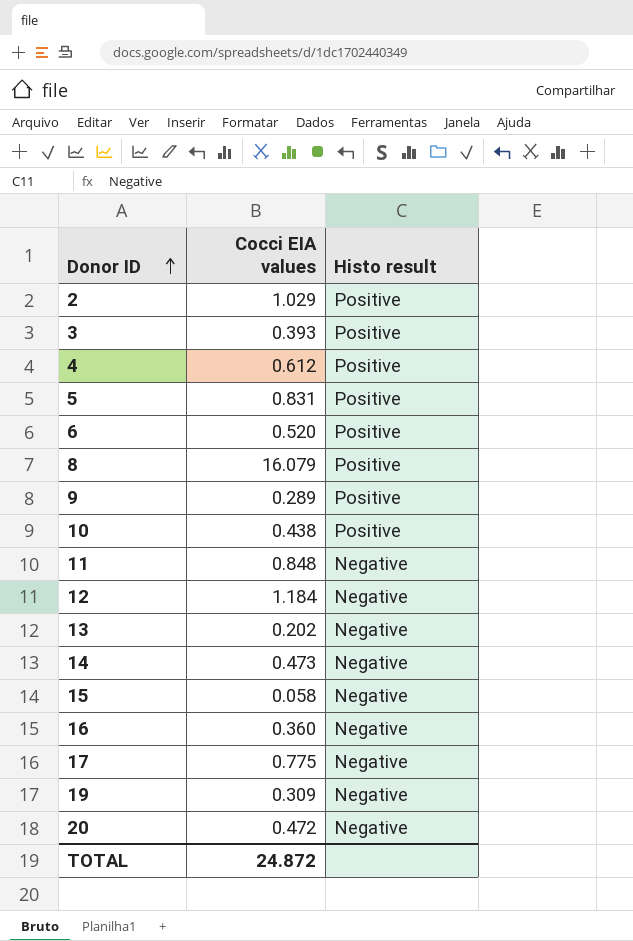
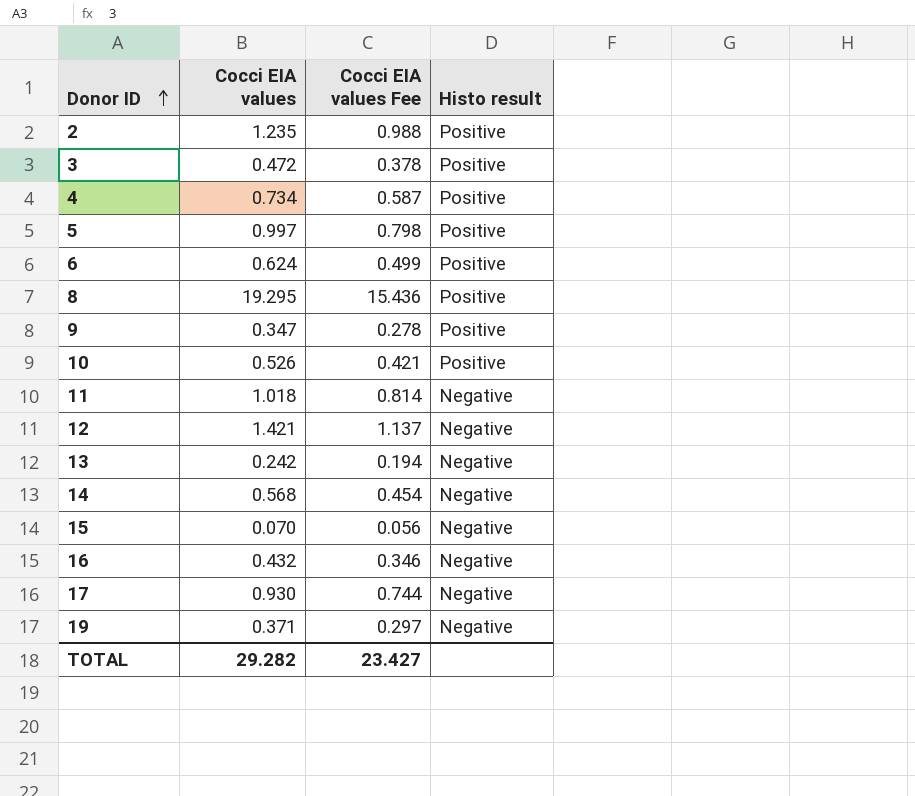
column Cocci EIA values Fee | formula: none -> [Cocci EIA values] * 0.8
row 20: 0.472 | Negative -> none
2 | Cocci EIA values: 1.029 -> 1.235
3 | Cocci EIA values: 0.393 -> 0.472
4 | Cocci EIA values: 0.612 -> 0.734
5 | Cocci EIA values: 0.831 -> 0.997
6 | Cocci EIA values: 0.520 -> 0.624
8 | Cocci EIA values: 16.079 -> 19.295
9 | Cocci EIA values: 0.289 -> 0.347
10 | Cocci EIA values: 0.438 -> 0.526
11 | Cocci EIA values: 0.848 -> 1.018
12 | Cocci EIA values: 1.184 -> 1.421
13 | Cocci EIA values: 0.202 -> 0.242
14 | Cocci EIA values: 0.473 -> 0.568
15 | Cocci EIA values: 0.058 -> 0.070
16 | Cocci EIA values: 0.360 -> 0.432
17 | Cocci EIA values: 0.775 -> 0.930
19 | Cocci EIA values: 0.309 -> 0.371
TOTAL | Cocci EIA values: 24.872 -> 29.282

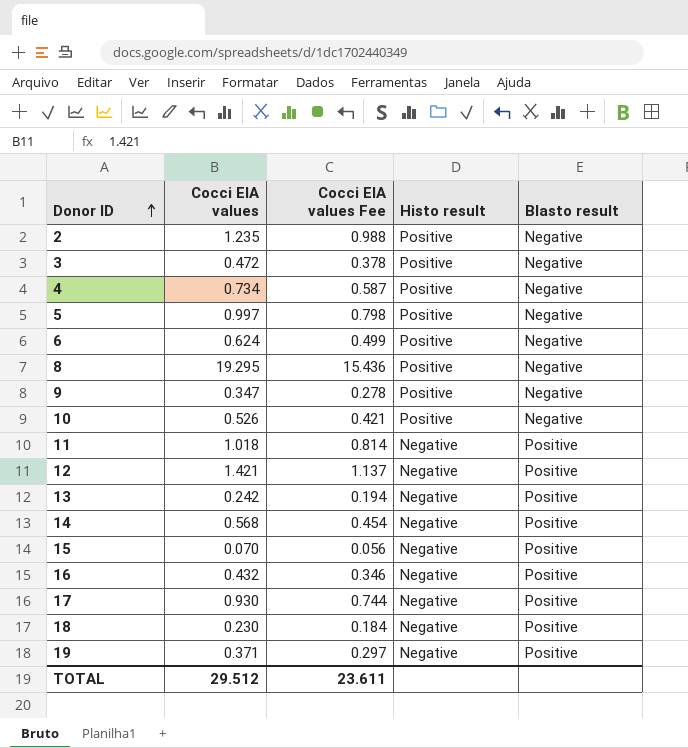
column Blasto result | position: none -> 5
row 18: none -> 0.230 | 0.184 | Negative | Positive
TOTAL | Cocci EIA values: 29.282 -> 29.512
TOTAL | Cocci EIA values Fee: 23.427 -> 23.611

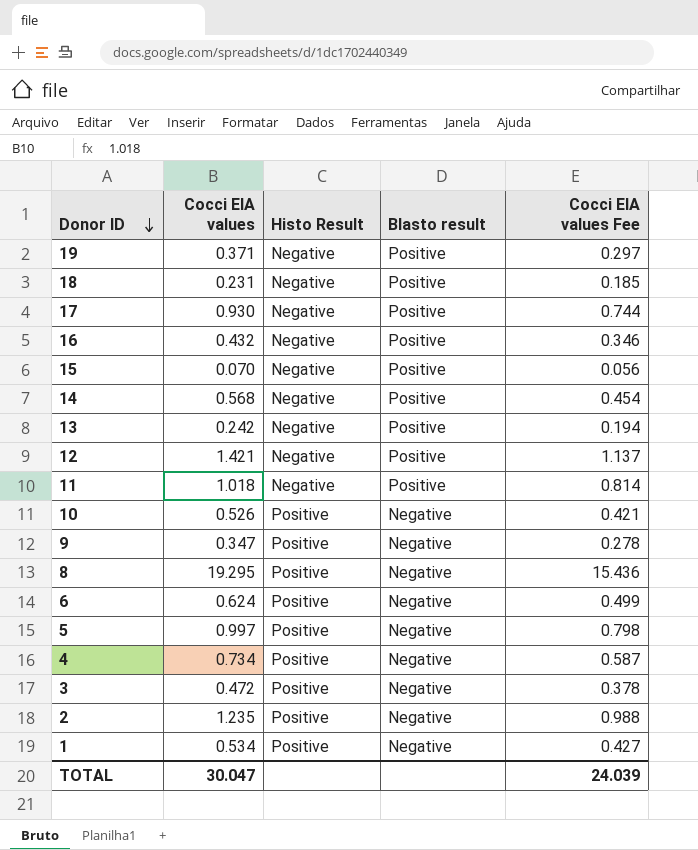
row order: Donor ID ascending -> Donor ID descending
column name: Histo result -> Histo Result
column Cocci EIA values Fee | position: 3 -> 5
18 | Cocci EIA values: 0.230 -> 0.231
18 | Cocci EIA values Fee: 0.184 -> 0.185
row 1: none -> 0.534 | Positive | Negative | 0.427
TOTAL | Cocci EIA values: 29.512 -> 30.047
TOTAL | Cocci EIA values Fee: 23.611 -> 24.039

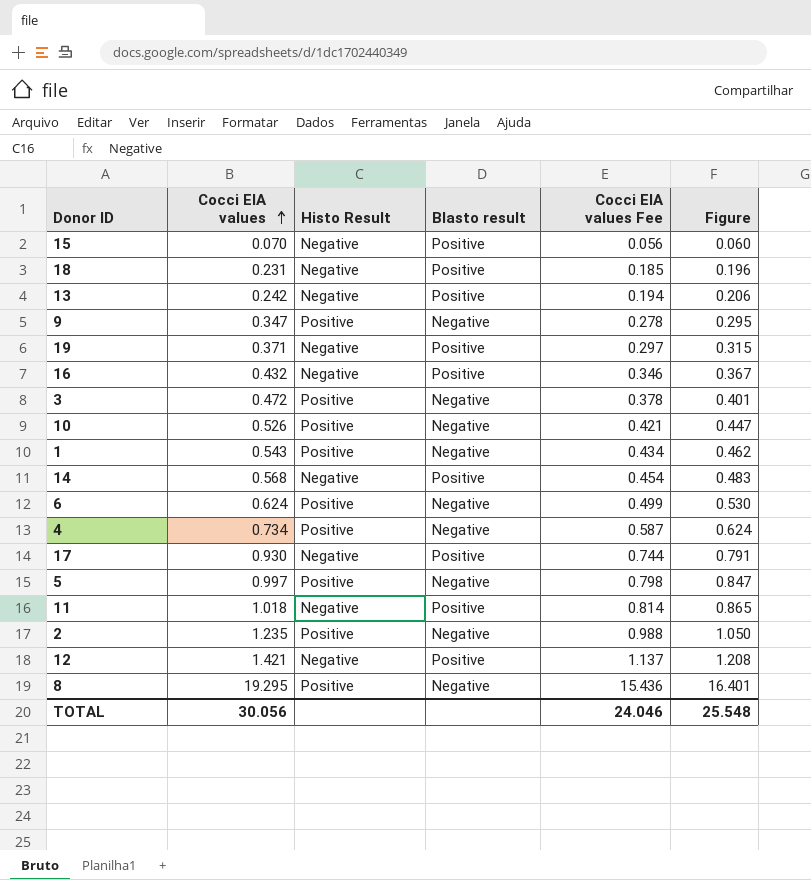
row order: Donor ID descending -> Cocci EIA values ascending
column Figure | formula: none -> [Cocci EIA values] * 0.85
1 | Cocci EIA values: 0.534 -> 0.543
1 | Cocci EIA values Fee: 0.427 -> 0.434
TOTAL | Cocci EIA values: 30.047 -> 30.056
TOTAL | Cocci EIA values Fee: 24.039 -> 24.046

